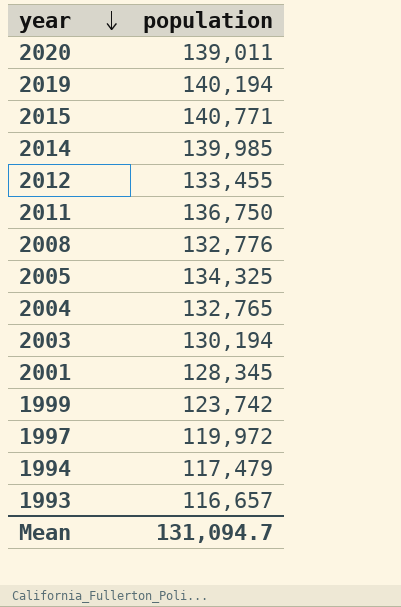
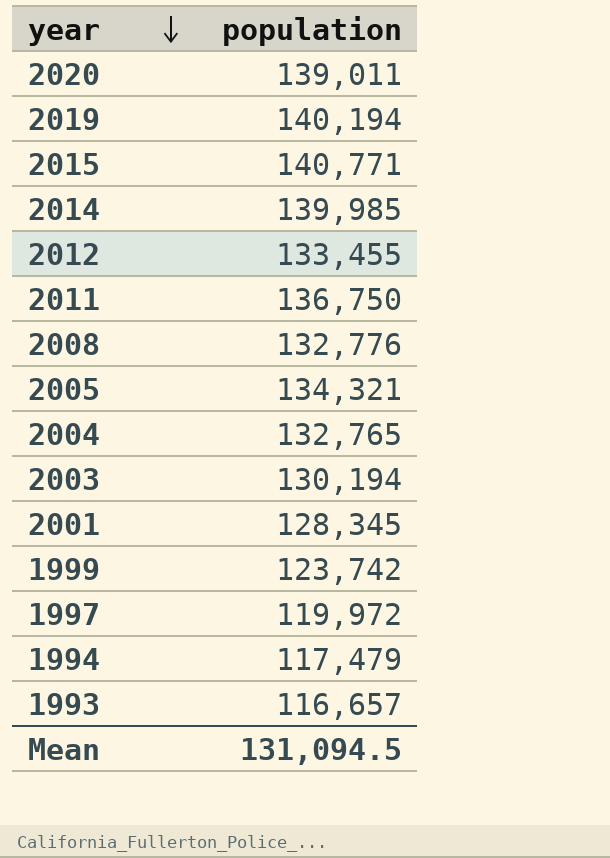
2005 | population: 134,325 -> 134,321
Mean | population: 131,094.7 -> 131,094.5

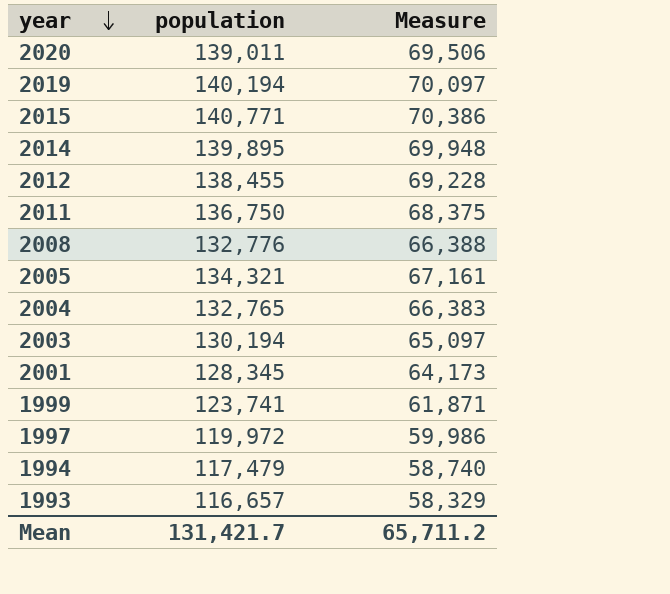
column Measure | formula: none -> [population] * 0.5
2014 | population: 139,985 -> 139,895
2012 | population: 133,455 -> 138,455
1999 | population: 123,742 -> 123,741
Mean | population: 131,094.5 -> 131,421.7

